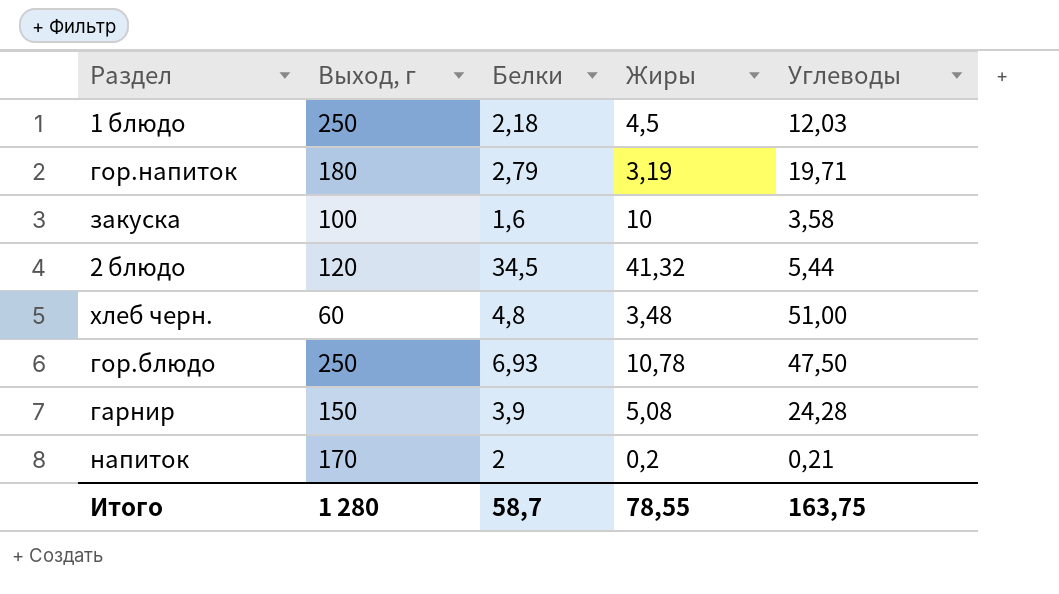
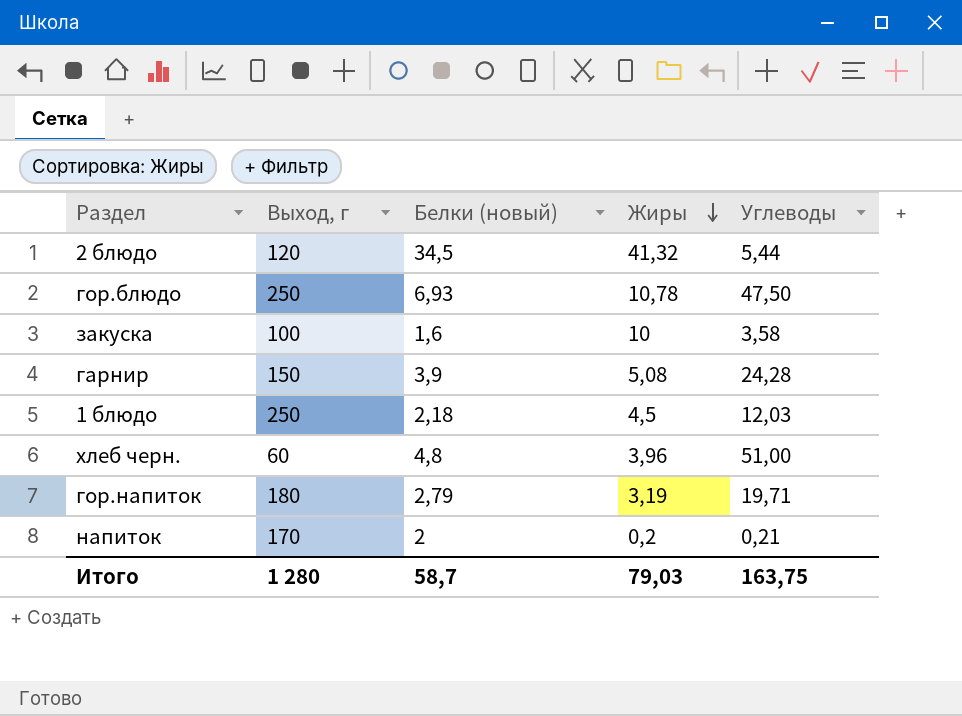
row order: none -> Жиры descending
column name: Белки -> Белки (новый)
хлеб черн. | Жиры: 3,48 -> 3,96
Итого | Жиры: 78,55 -> 79,03

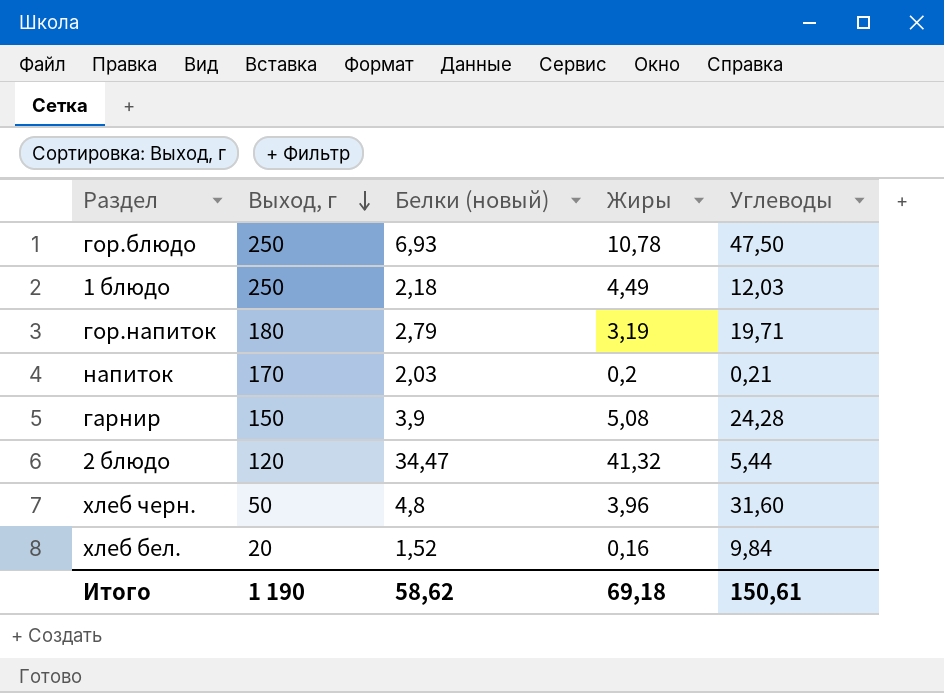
row order: Жиры descending -> Выход, г descending
row закуска: 100 | 1,6 | 10 | 3,58 -> none
1 блюдо | Жиры: 4,5 -> 4,49
напиток | Белки (новый): 2 -> 2,03
2 блюдо | Белки (новый): 34,5 -> 34,47
хлеб черн. | Выход, г: 60 -> 50
хлеб черн. | Углеводы: 51,00 -> 31,60
row хлеб бел.: none -> 20 | 1,52 | 0,16 | 9,84
Итого | Выход, г: 1 280 -> 1 190
Итого | Белки (новый): 58,7 -> 58,62
Итого | Жиры: 79,03 -> 69,18
Итого | Углеводы: 163,75 -> 150,61

